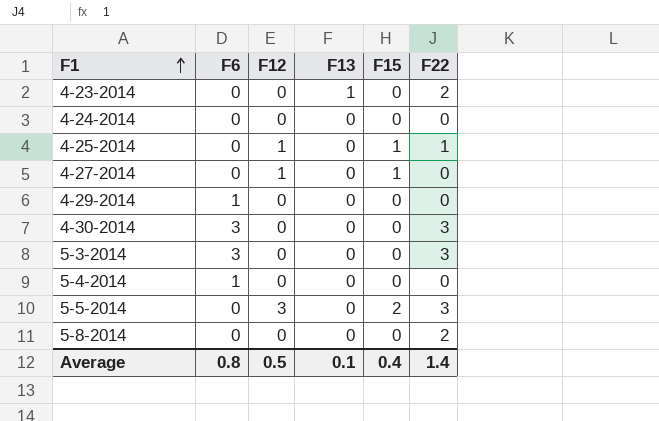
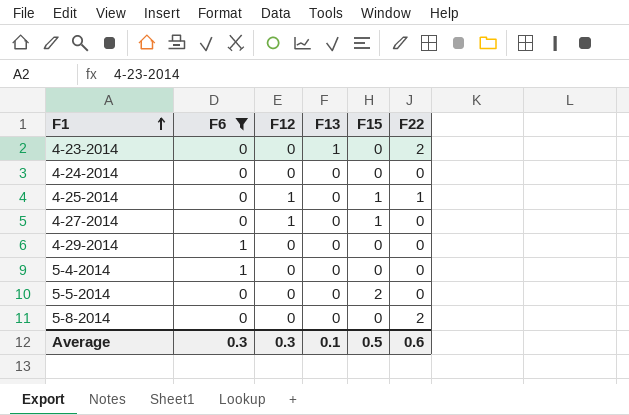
filter: none -> F6 != 3
5-5-2014 | F12: 3 -> 0
5-5-2014 | F22: 3 -> 0
Average | F6: 0.8 -> 0.3
Average | F12: 0.5 -> 0.3
Average | F15: 0.4 -> 0.5
Average | F22: 1.4 -> 0.6

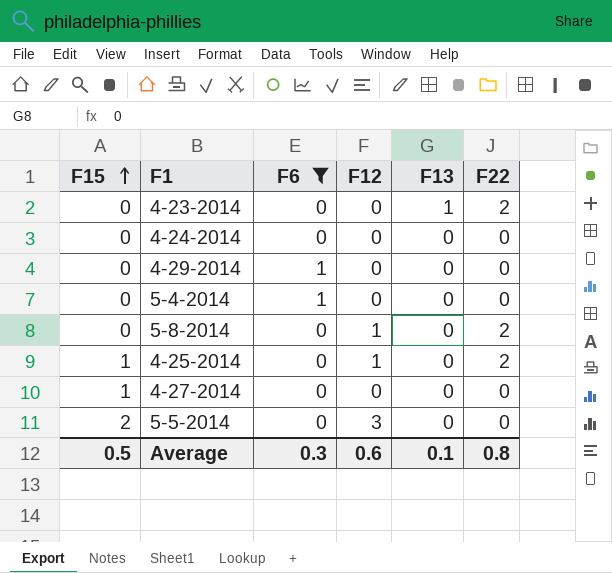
row order: F1 ascending -> F15 ascending
column F15 | position: 5 -> 1
5-8-2014 | F12: 0 -> 1
4-25-2014 | F22: 1 -> 2
4-27-2014 | F12: 1 -> 0
5-5-2014 | F12: 0 -> 3
Average | F12: 0.3 -> 0.6
Average | F22: 0.6 -> 0.8

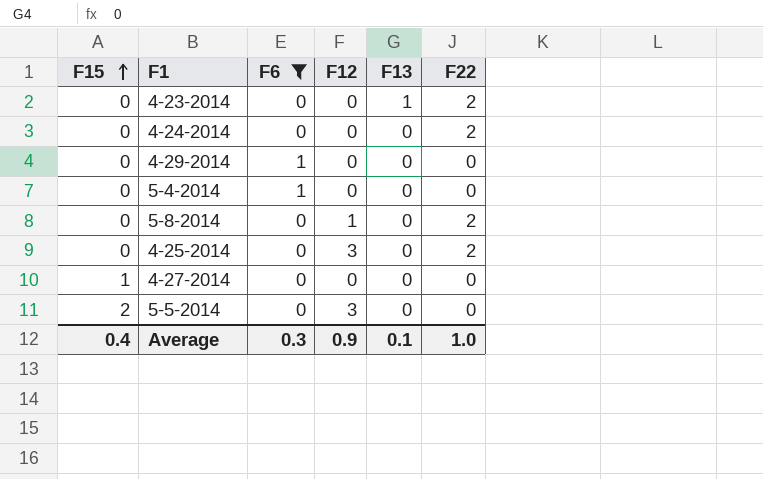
4-24-2014 | F22: 0 -> 2
4-25-2014 | F15: 1 -> 0
4-25-2014 | F12: 1 -> 3
Average | F15: 0.5 -> 0.4
Average | F12: 0.6 -> 0.9
Average | F22: 0.8 -> 1.0

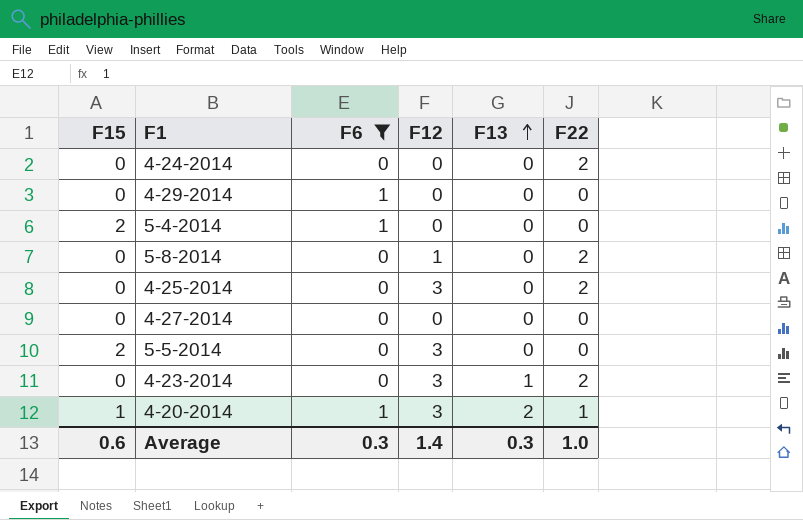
row order: F15 ascending -> F13 ascending
5-4-2014 | F15: 0 -> 2
4-27-2014 | F15: 1 -> 0
4-23-2014 | F12: 0 -> 3
row 4-20-2014: none -> 1 | 1 | 3 | 2 | 1
Average | F15: 0.4 -> 0.6
Average | F12: 0.9 -> 1.4
Average | F13: 0.1 -> 0.3

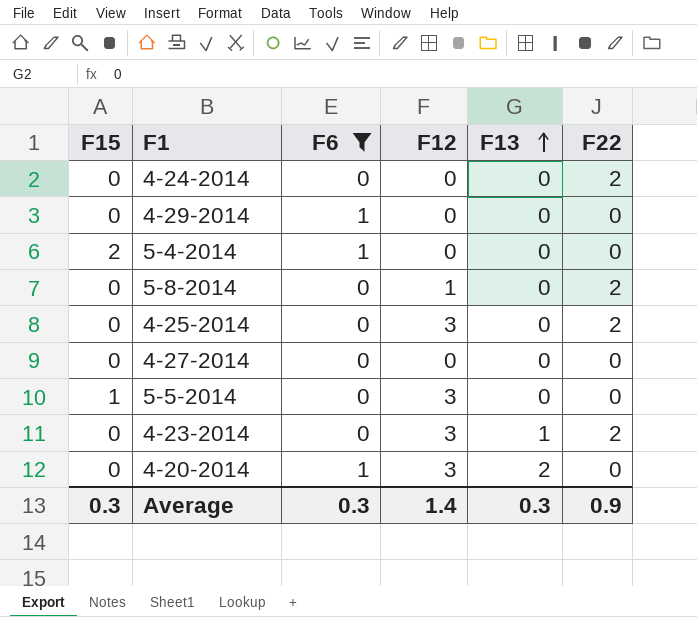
5-5-2014 | F15: 2 -> 1
4-20-2014 | F15: 1 -> 0
4-20-2014 | F22: 1 -> 0
Average | F15: 0.6 -> 0.3
Average | F22: 1.0 -> 0.9

